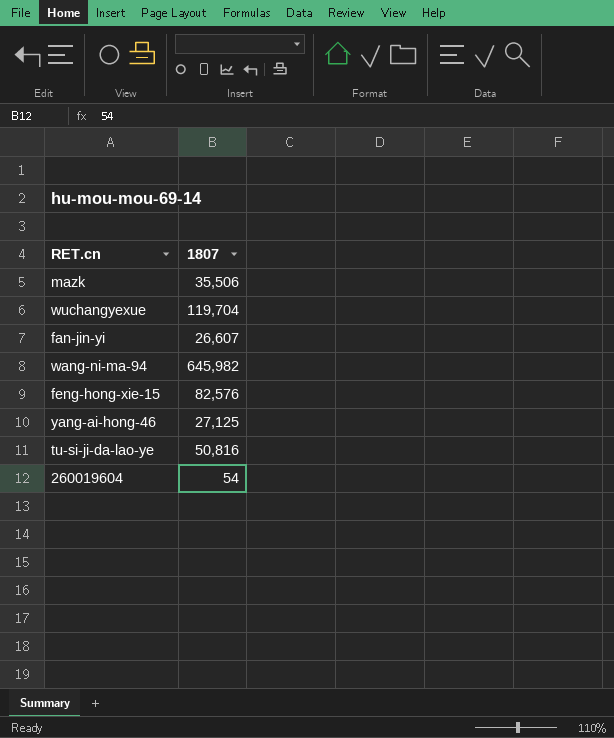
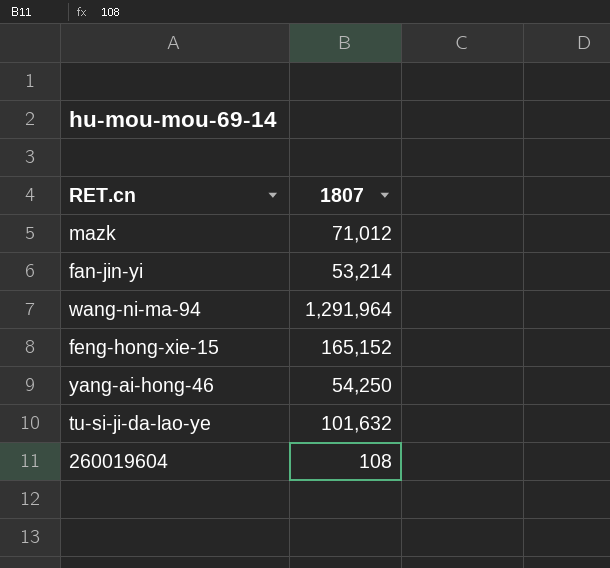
row wuchangyexue: 119,704 -> none
mazk | 1807: 35,506 -> 71,012
fan-jin-yi | 1807: 26,607 -> 53,214
wang-ni-ma-94 | 1807: 645,982 -> 1,291,964
feng-hong-xie-15 | 1807: 82,576 -> 165,152
yang-ai-hong-46 | 1807: 27,125 -> 54,250
tu-si-ji-da-lao-ye | 1807: 50,816 -> 101,632
260019604 | 1807: 54 -> 108

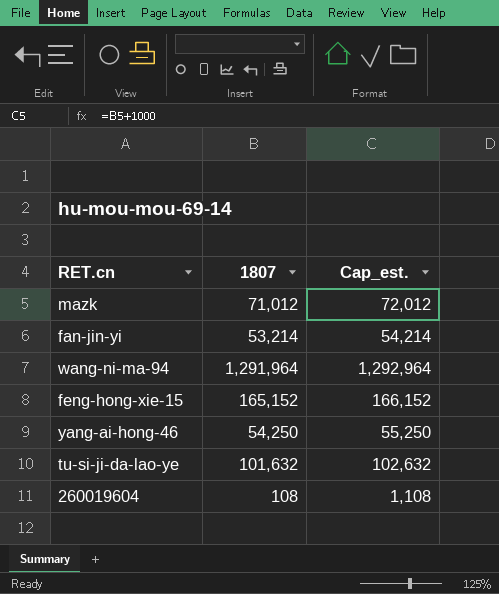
column Cap_est. | formula: none -> [1807] + 1000

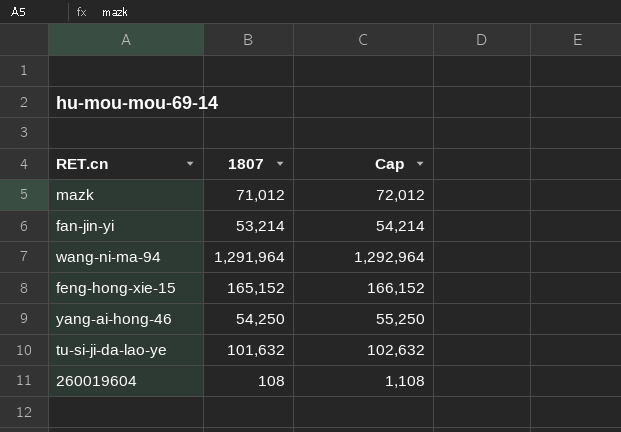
column name: Cap_est. -> Cap

